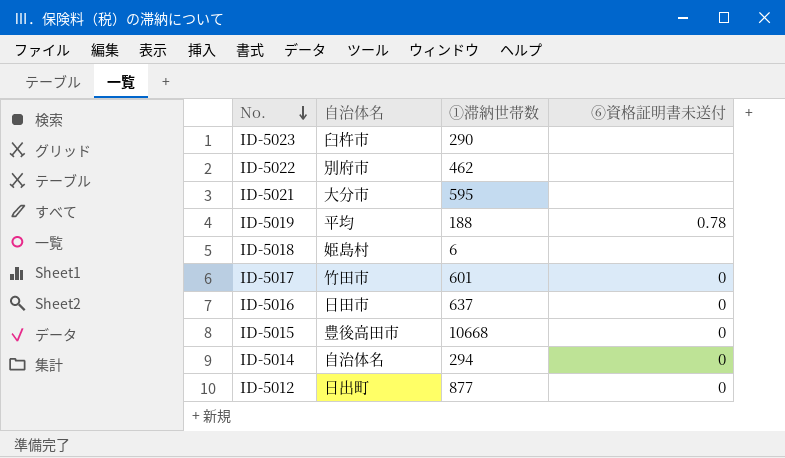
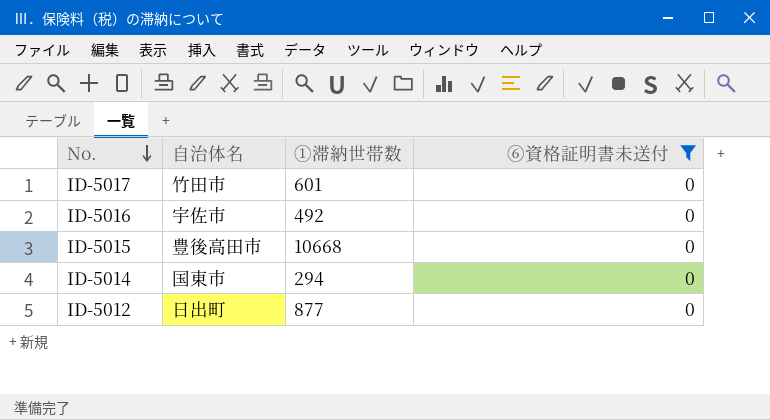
filter: none -> ⑥資格証明書未送付 = 0
ID-5016 | 自治体名: 日田市 -> 宇佐市
ID-5016 | ①滞納世帯数: 637 -> 492
ID-5014 | 自治体名: 自治体名 -> 国東市

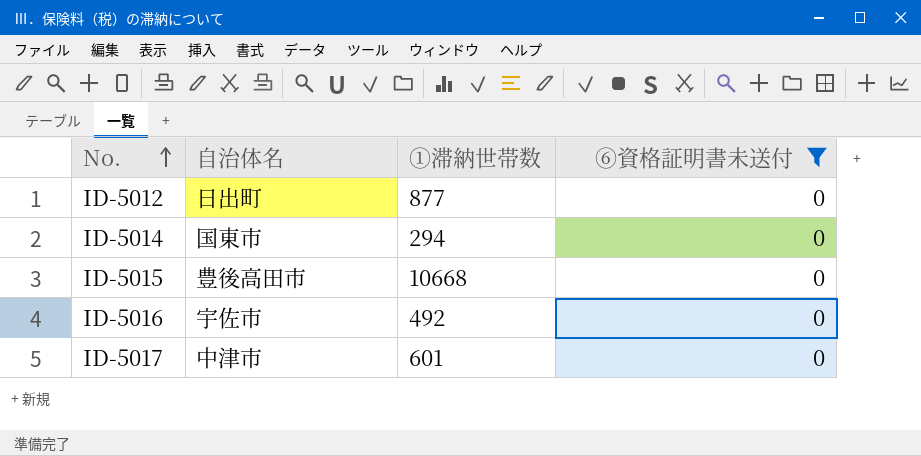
row order: No. descending -> No. ascending
ID-5017 | 自治体名: 竹田市 -> 中津市

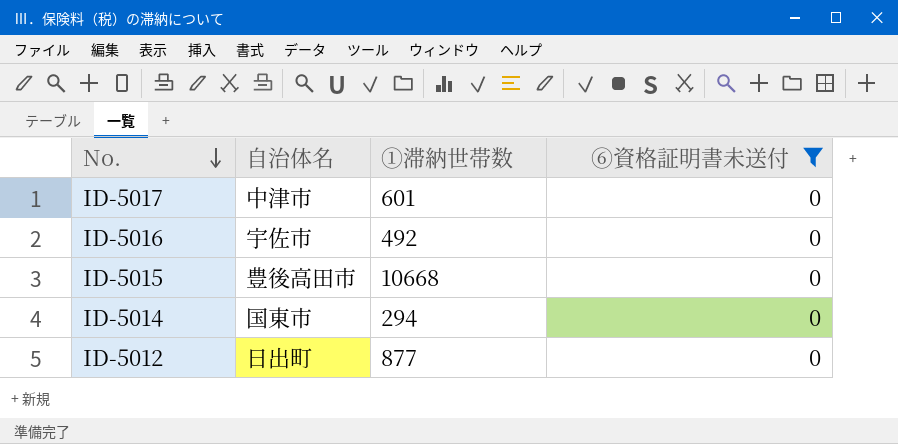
row order: No. ascending -> No. descending

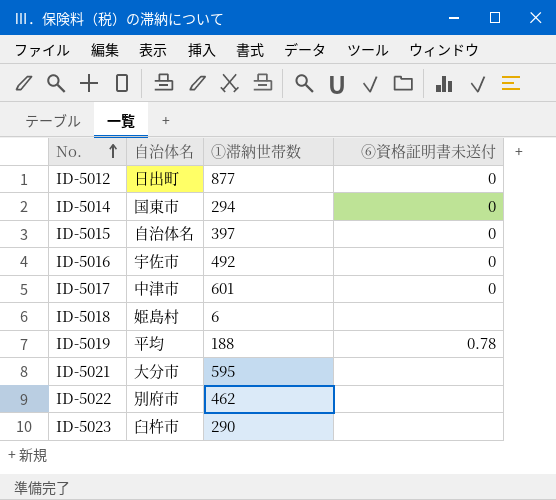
filter: ⑥資格証明書未送付 = 0 -> none
row order: No. descending -> No. ascending
ID-5015 | 自治体名: 豊後高田市 -> 自治体名
ID-5015 | ①滞納世帯数: 10668 -> 397

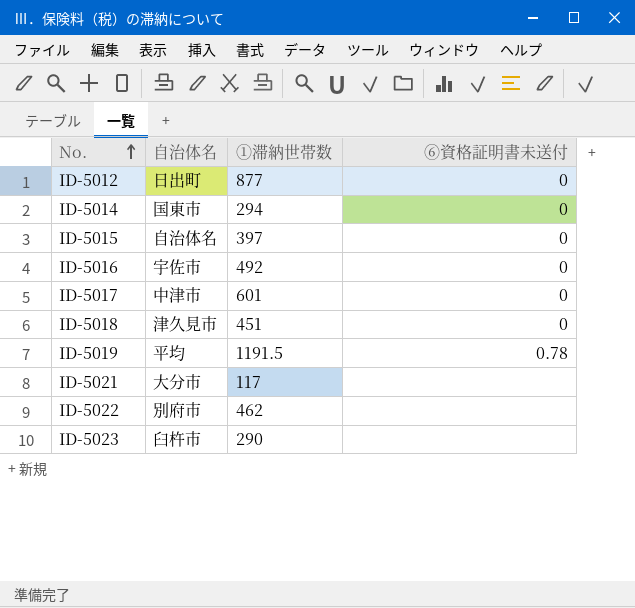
ID-5018 | 自治体名: 姫島村 -> 津久見市
ID-5018 | ①滞納世帯数: 6 -> 451
ID-5018 | ⑥資格証明書未送付: none -> 0
ID-5019 | ①滞納世帯数: 188 -> 1191.5
ID-5021 | ①滞納世帯数: 595 -> 117

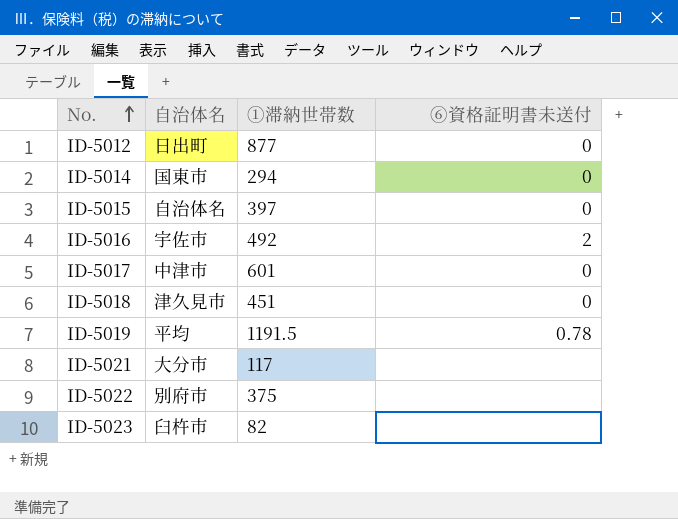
ID-5016 | ⑥資格証明書未送付: 0 -> 2
ID-5022 | ①滞納世帯数: 462 -> 375
ID-5023 | ①滞納世帯数: 290 -> 82

